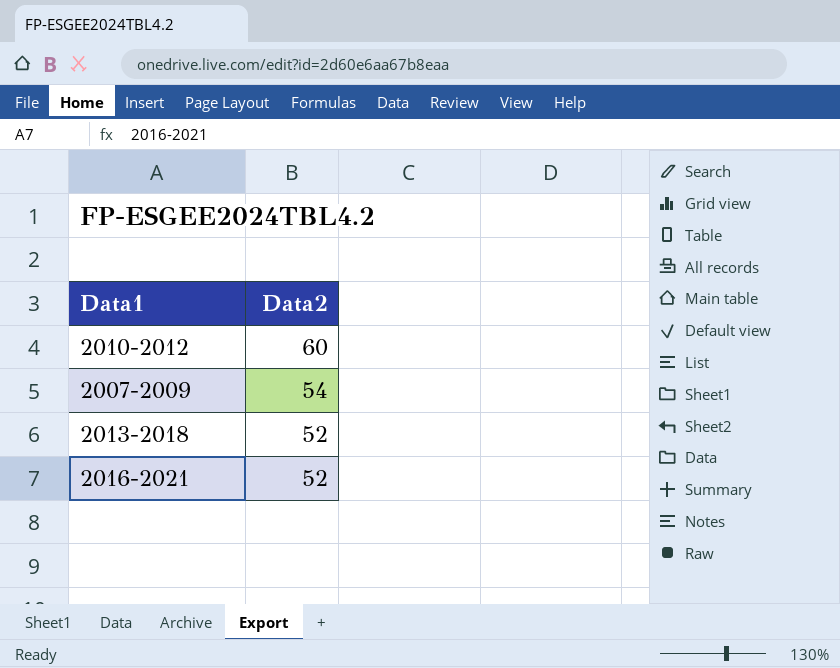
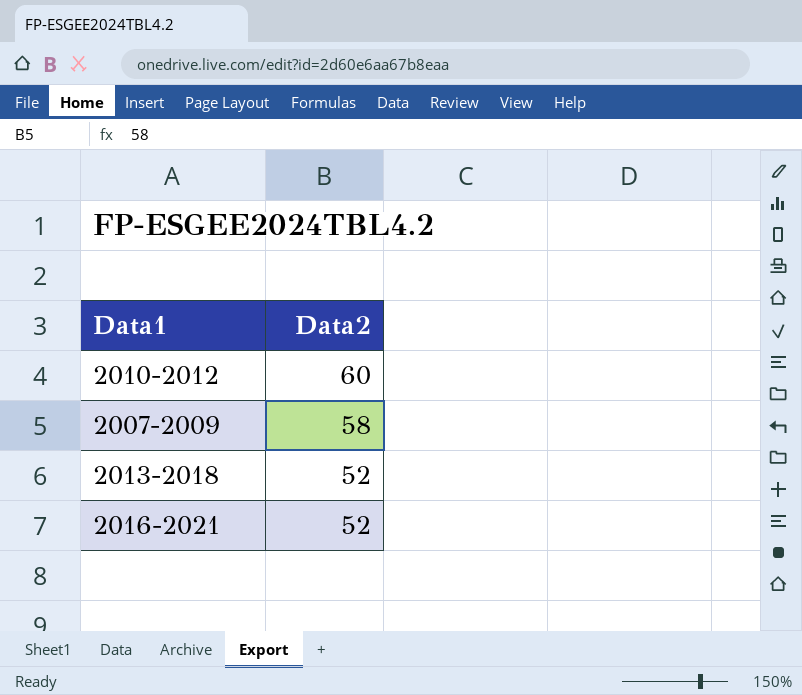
2007-2009 | Data2: 54 -> 58

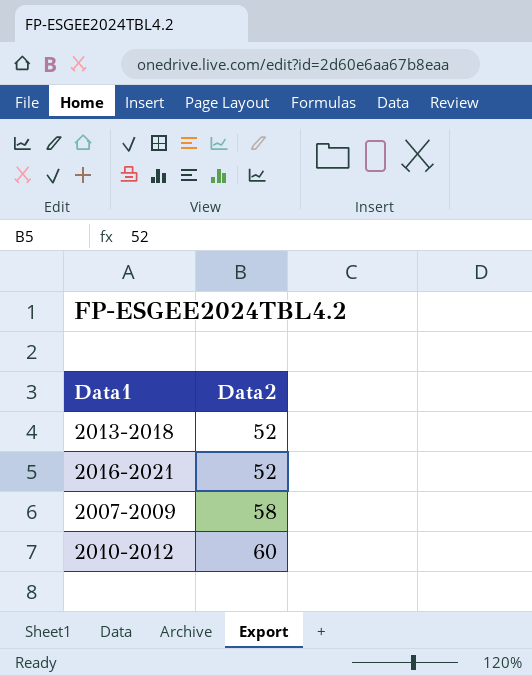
row order: Data2 descending -> Data2 ascending

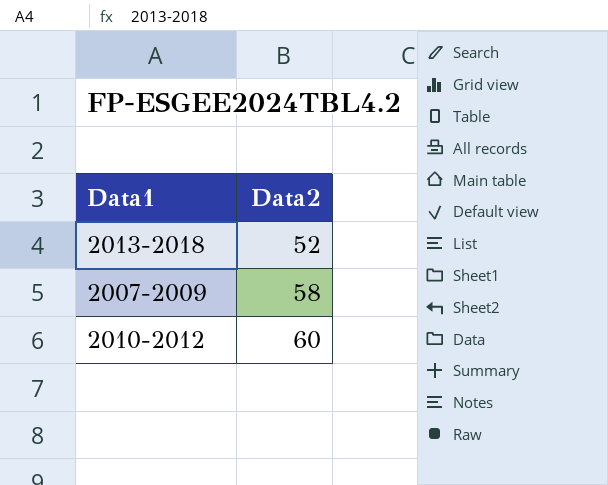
row 2016-2021: 52 -> none

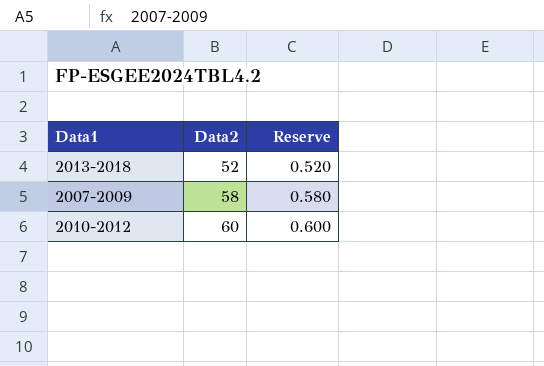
column Reserve | formula: none -> [Data2] * 0.01

